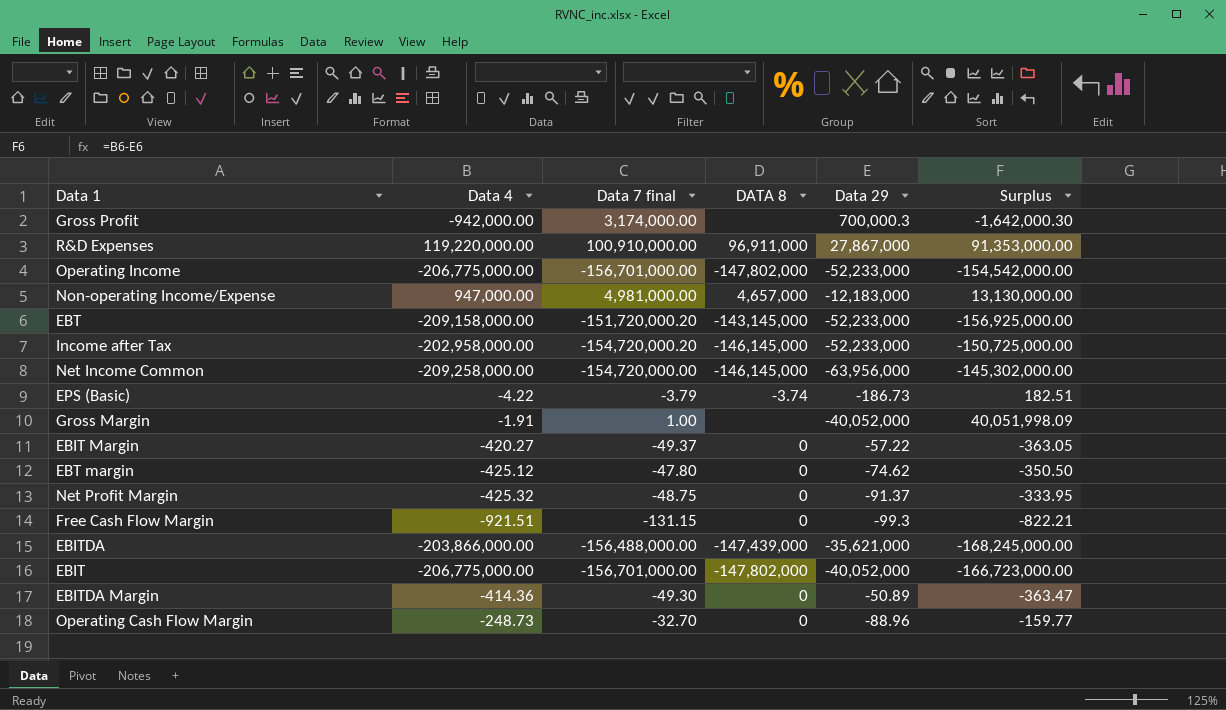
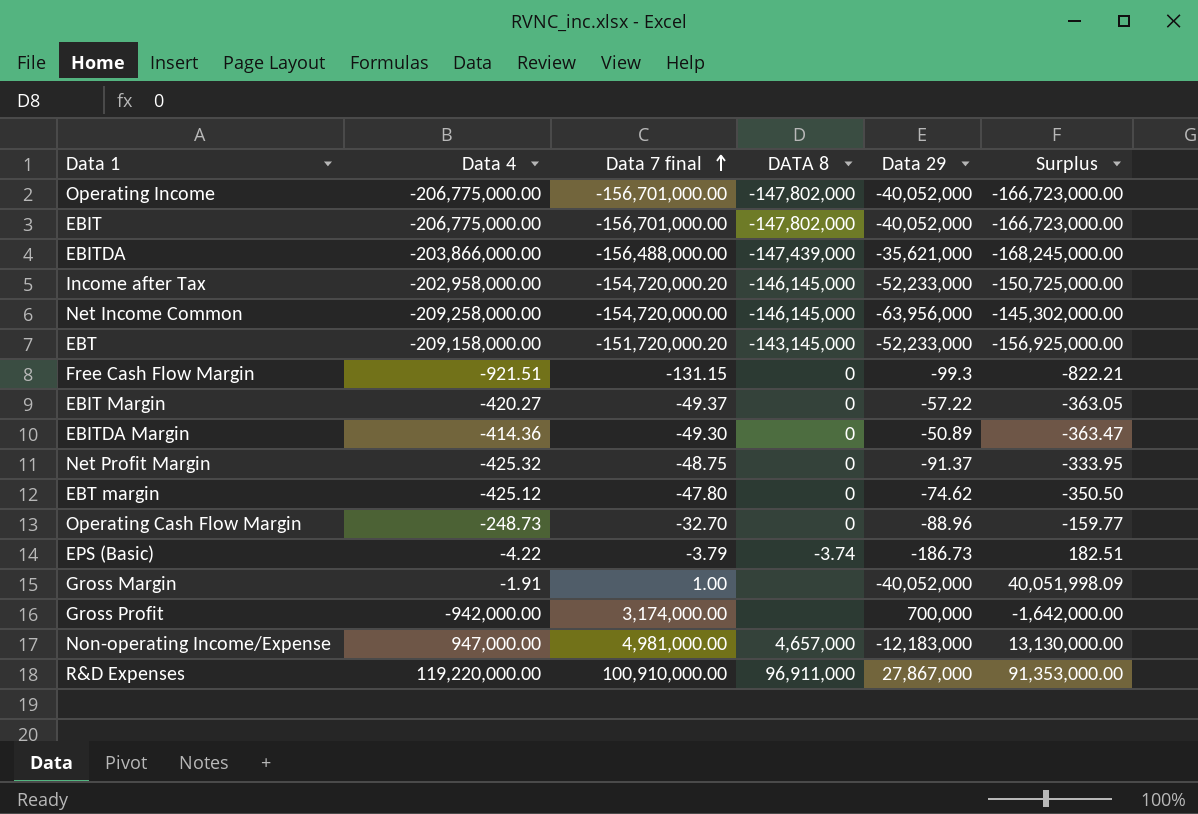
row order: none -> Data 7 final ascending
Operating Income | Data 29: -52,233,000 -> -40,052,000
Operating Income | Surplus: -154,542,000.00 -> -166,723,000.00
Gross Profit | Data 29: 700,000.3 -> 700,000
Gross Profit | Surplus: -1,642,000.30 -> -1,642,000.00

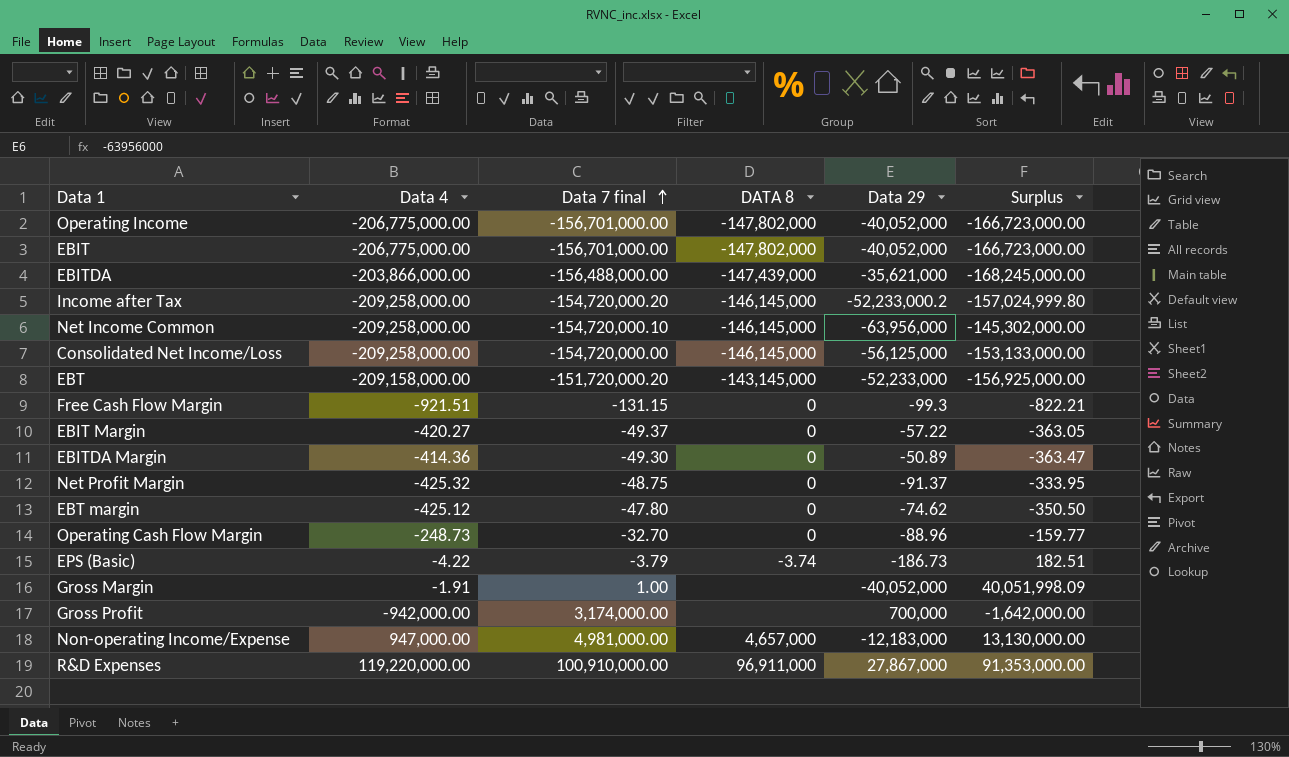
Income after Tax | Data 4: -202,958,000.00 -> -209,258,000.00
Income after Tax | Data 29: -52,233,000 -> -52,233,000.2
Income after Tax | Surplus: -150,725,000.00 -> -157,024,999.80
Net Income Common | Data 7 final: -154,720,000.00 -> -154,720,000.10
row Consolidated Net Income/Loss: none -> -209,258,000.00 | -154,720,000.00 | -146,145,000 | -56,125,000 | -153,133,000.00

